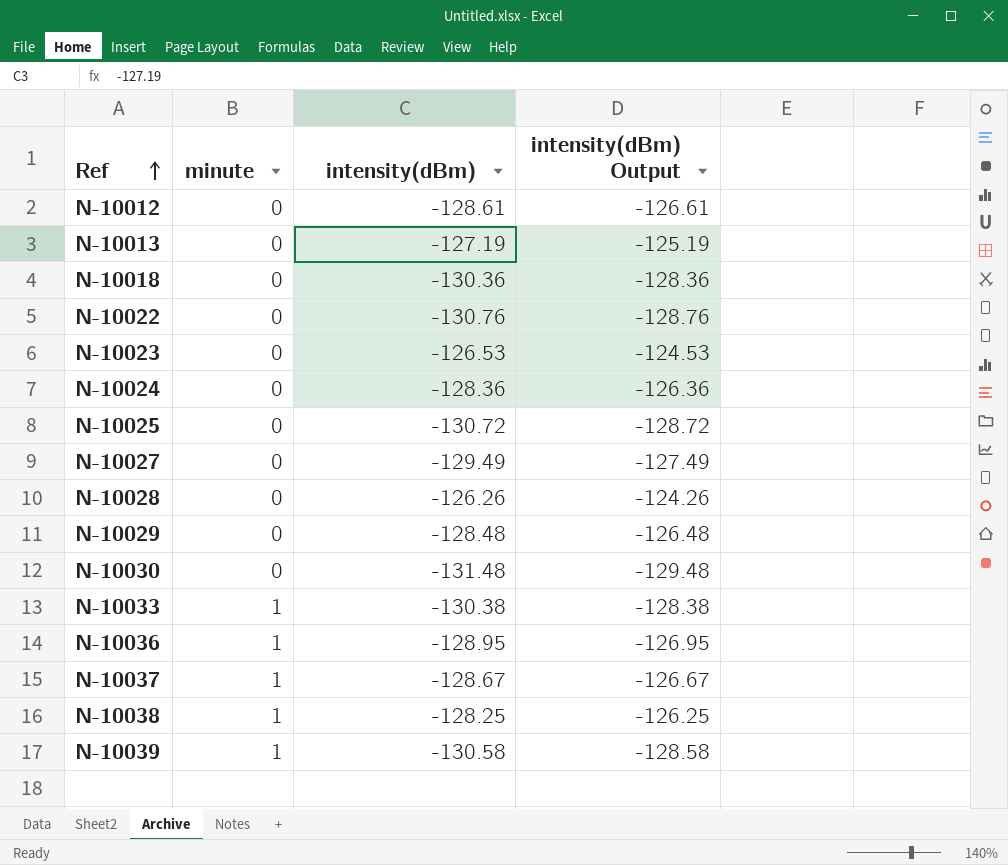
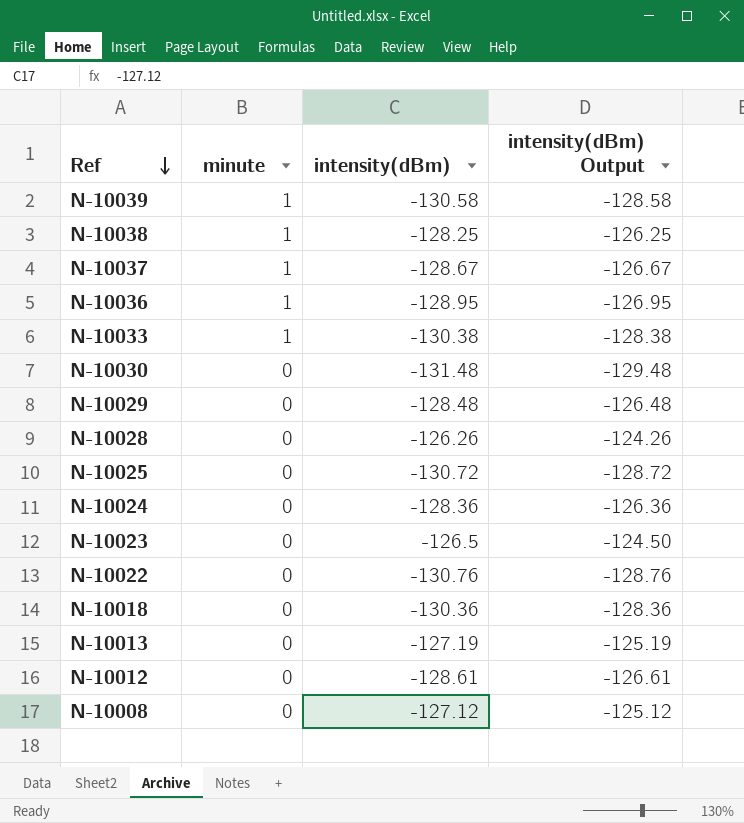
row order: Ref ascending -> Ref descending
row N-10027: 0 | -129.49 | -127.49 -> none
N-10023 | intensity(dBm): -126.53 -> -126.5
N-10023 | intensity(dBm) Output: -124.53 -> -124.50
row N-10008: none -> 0 | -127.12 | -125.12

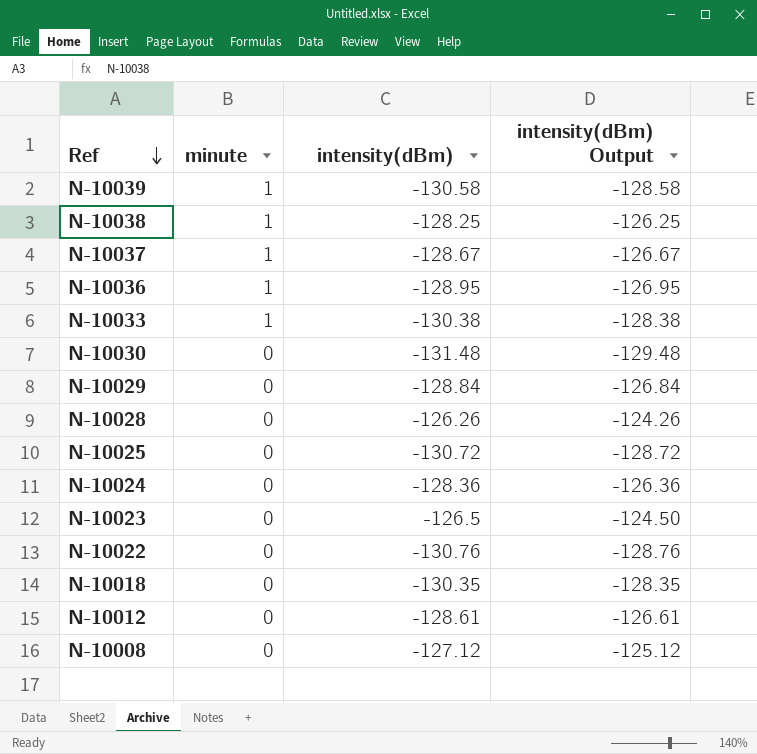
row N-10013: 0 | -127.19 | -125.19 -> none
N-10029 | intensity(dBm): -128.48 -> -128.84
N-10029 | intensity(dBm) Output: -126.48 -> -126.84
N-10018 | intensity(dBm): -130.36 -> -130.35
N-10018 | intensity(dBm) Output: -128.36 -> -128.35

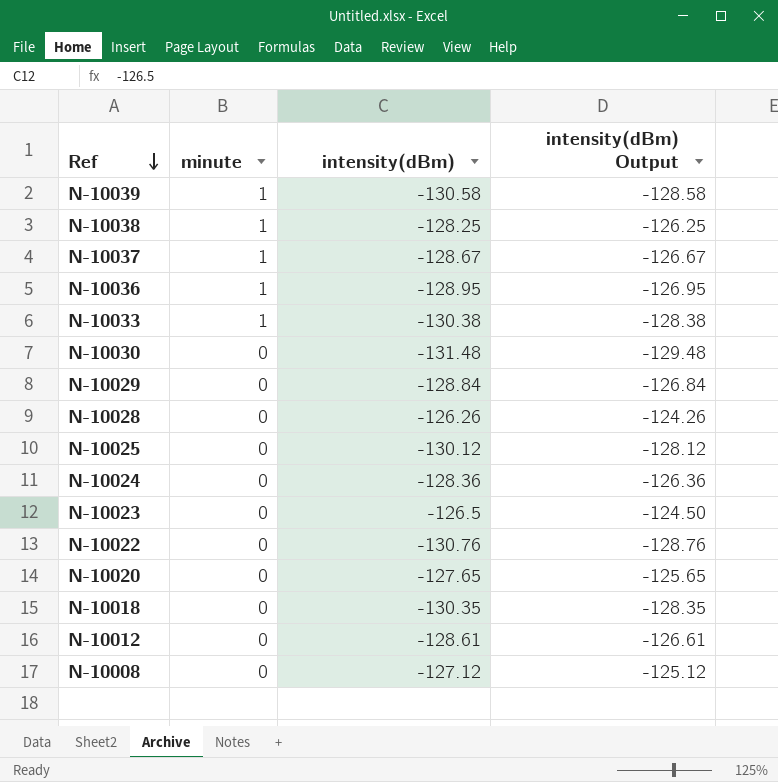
N-10025 | intensity(dBm): -130.72 -> -130.12
N-10025 | intensity(dBm) Output: -128.72 -> -128.12
row N-10020: none -> 0 | -127.65 | -125.65

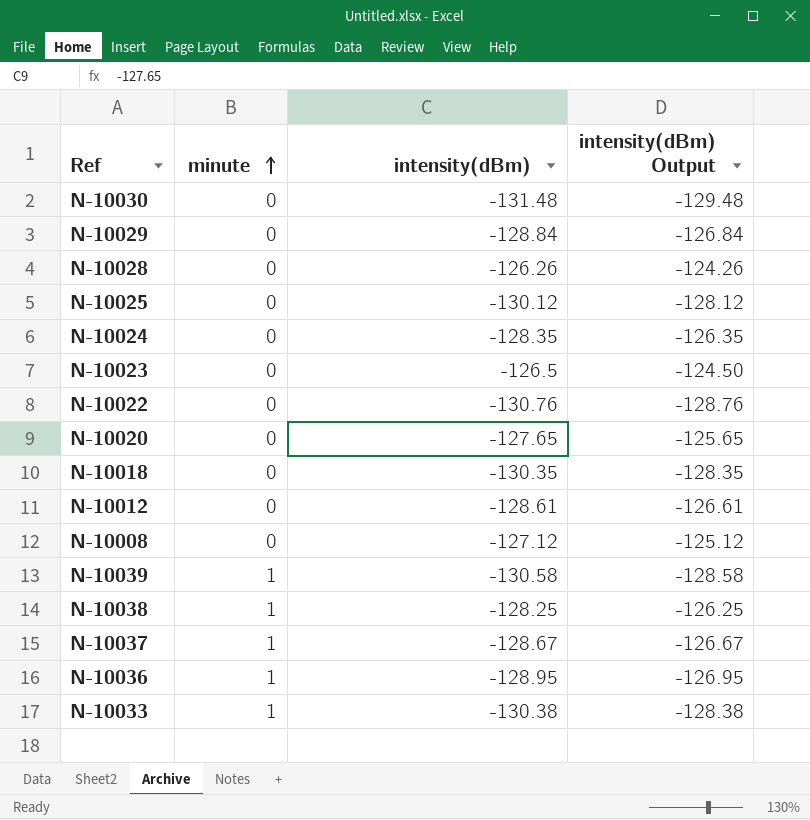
row order: Ref descending -> minute ascending
N-10024 | intensity(dBm): -128.36 -> -128.35
N-10024 | intensity(dBm) Output: -126.36 -> -126.35

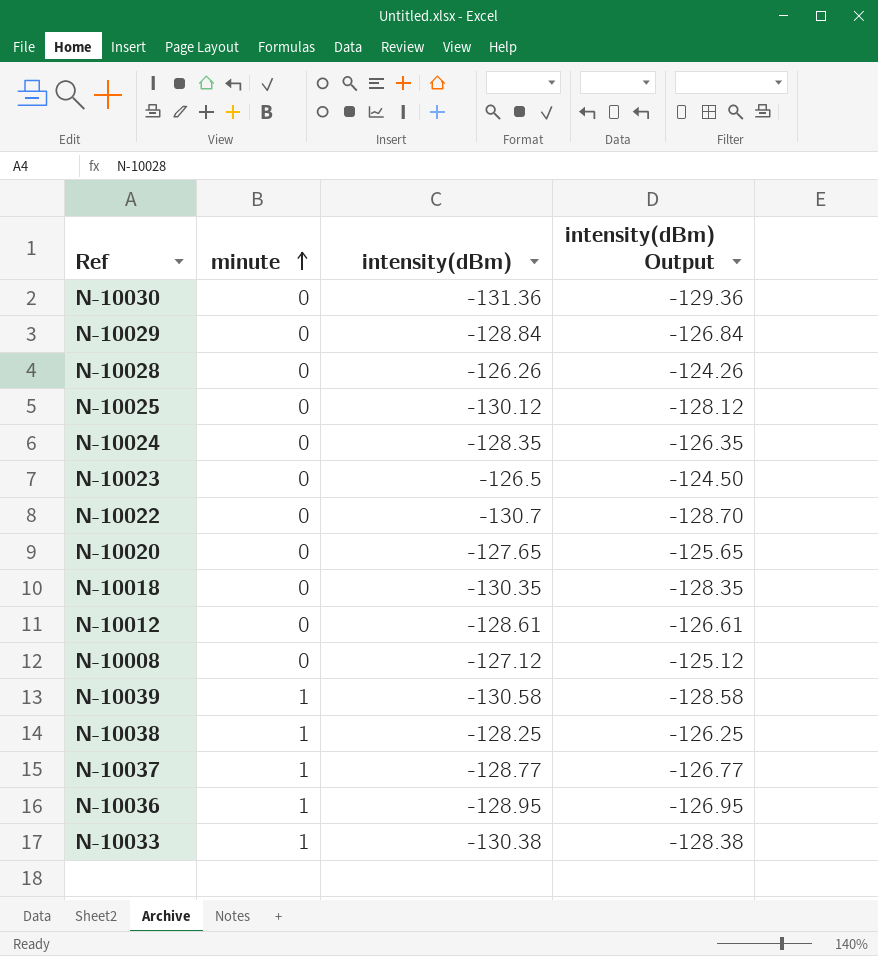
N-10030 | intensity(dBm): -131.48 -> -131.36
N-10030 | intensity(dBm) Output: -129.48 -> -129.36
N-10022 | intensity(dBm): -130.76 -> -130.7
N-10022 | intensity(dBm) Output: -128.76 -> -128.70
N-10037 | intensity(dBm): -128.67 -> -128.77
N-10037 | intensity(dBm) Output: -126.67 -> -126.77

